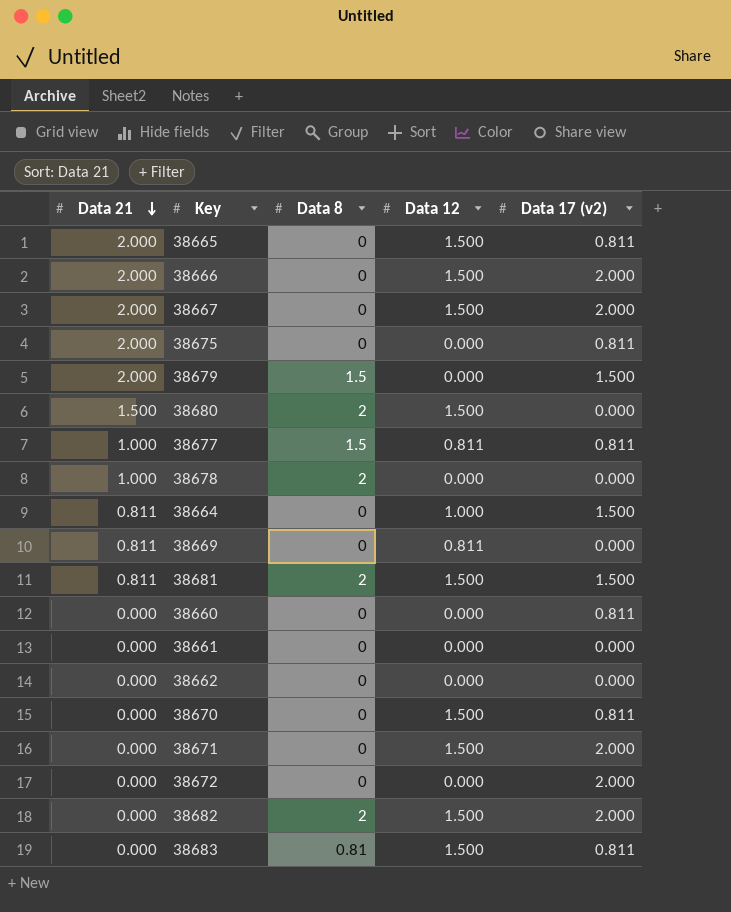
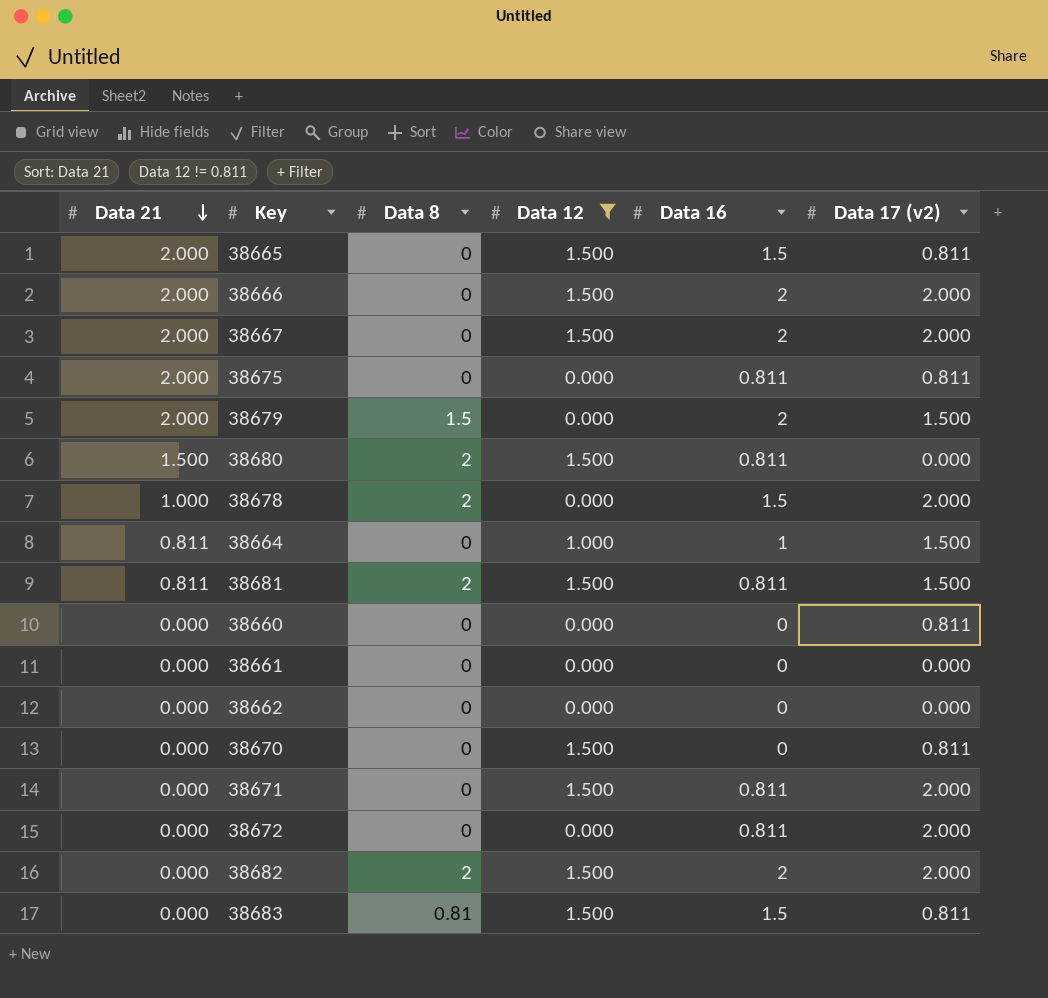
filter: none -> Data 12 != 0.811
column Data 16 | position: none -> 5
38678 | Data 17 (v2): 0.000 -> 2.000

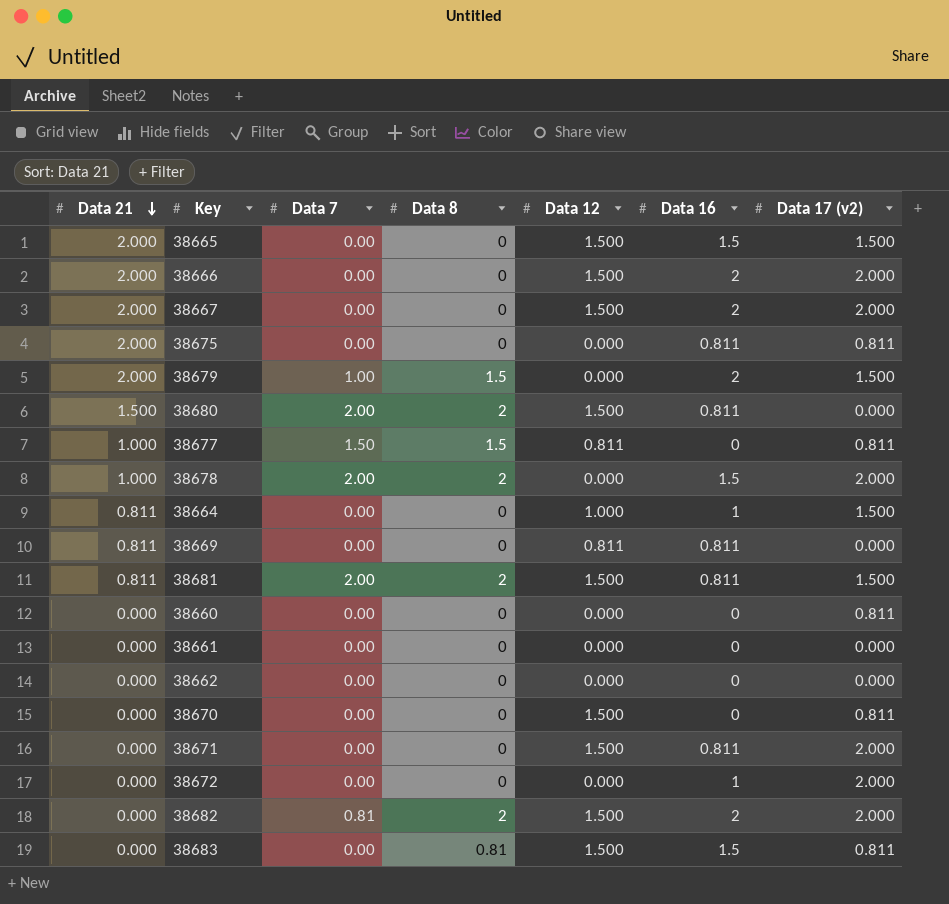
filter: Data 12 != 0.811 -> none
column Data 7 | position: none -> 3
38665 | Data 17 (v2): 0.811 -> 1.500
38672 | Data 16: 0.811 -> 1

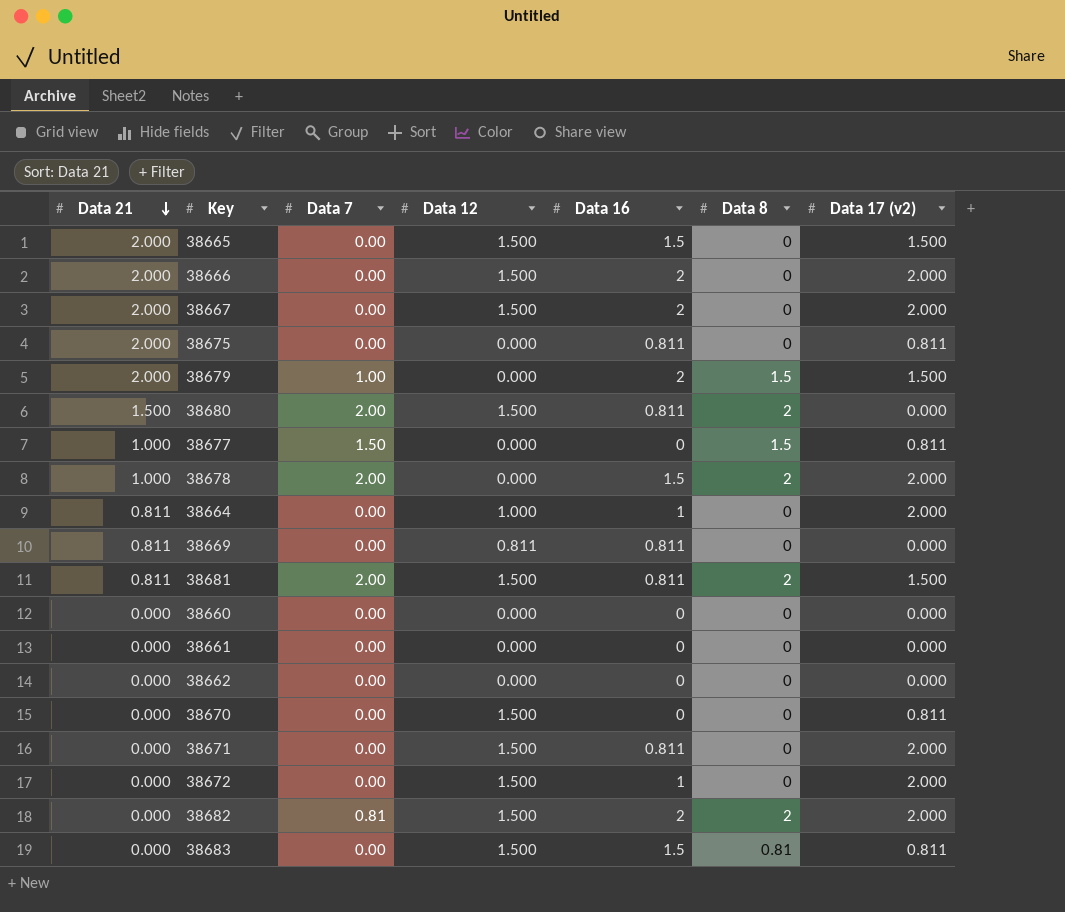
column Data 8 | position: 4 -> 6
38677 | Data 12: 0.811 -> 0.000
38664 | Data 17 (v2): 1.500 -> 2.000
38660 | Data 17 (v2): 0.811 -> 0.000
38672 | Data 12: 0.000 -> 1.500

